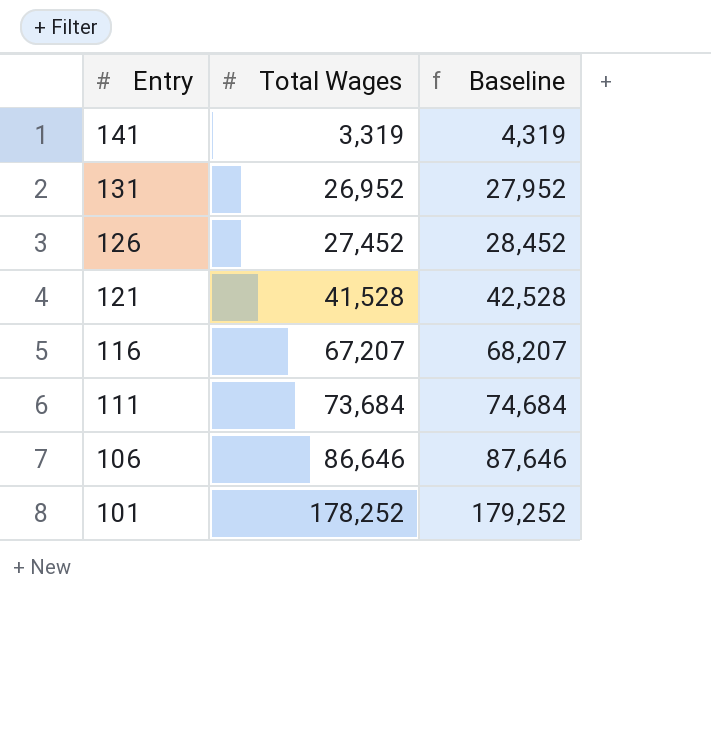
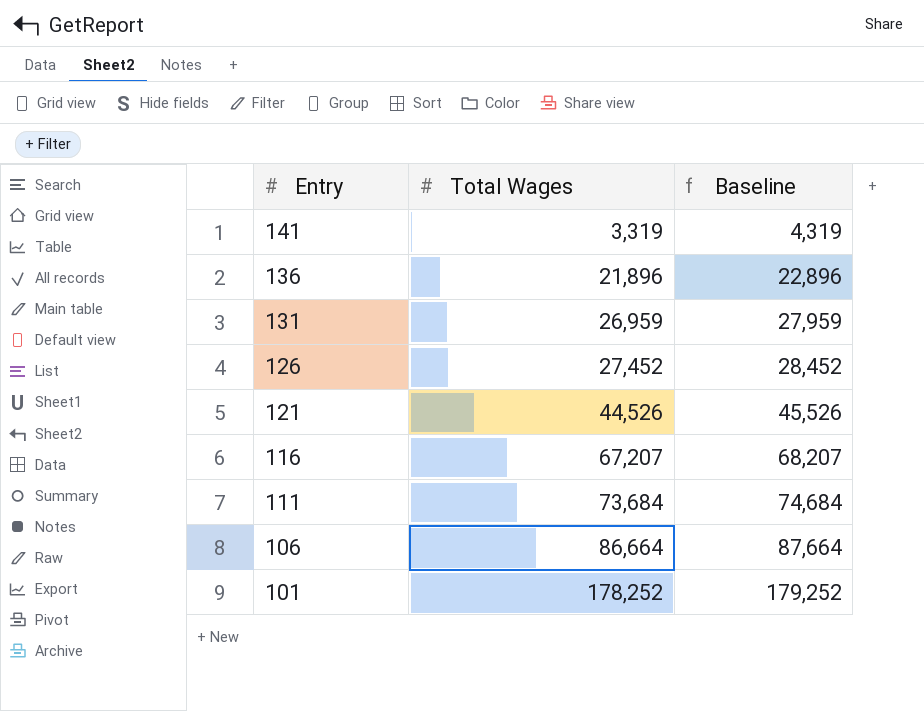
row 136: none -> 21,896 | 22,896
131 | Total Wages: 26,952 -> 26,959
131 | Baseline: 27,952 -> 27,959
121 | Total Wages: 41,528 -> 44,526
121 | Baseline: 42,528 -> 45,526
106 | Total Wages: 86,646 -> 86,664
106 | Baseline: 87,646 -> 87,664

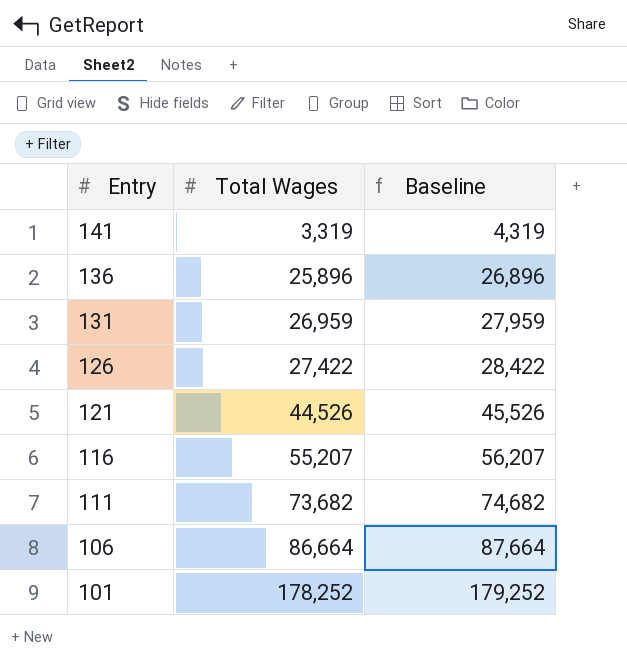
136 | Total Wages: 21,896 -> 25,896
136 | Baseline: 22,896 -> 26,896
126 | Total Wages: 27,452 -> 27,422
126 | Baseline: 28,452 -> 28,422
116 | Total Wages: 67,207 -> 55,207
116 | Baseline: 68,207 -> 56,207
111 | Total Wages: 73,684 -> 73,682
111 | Baseline: 74,684 -> 74,682

